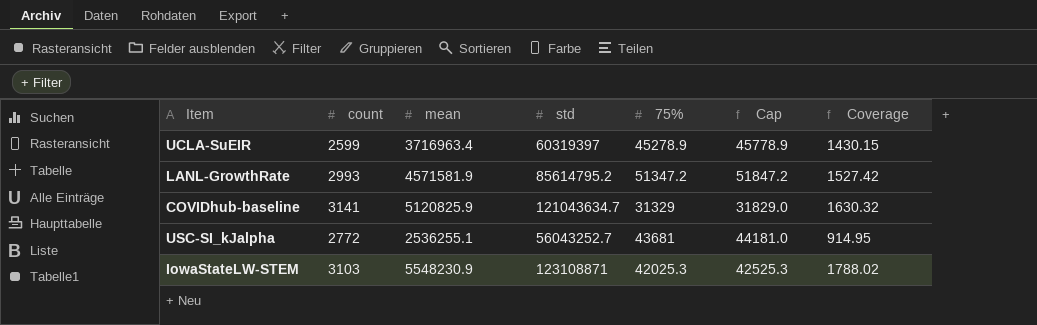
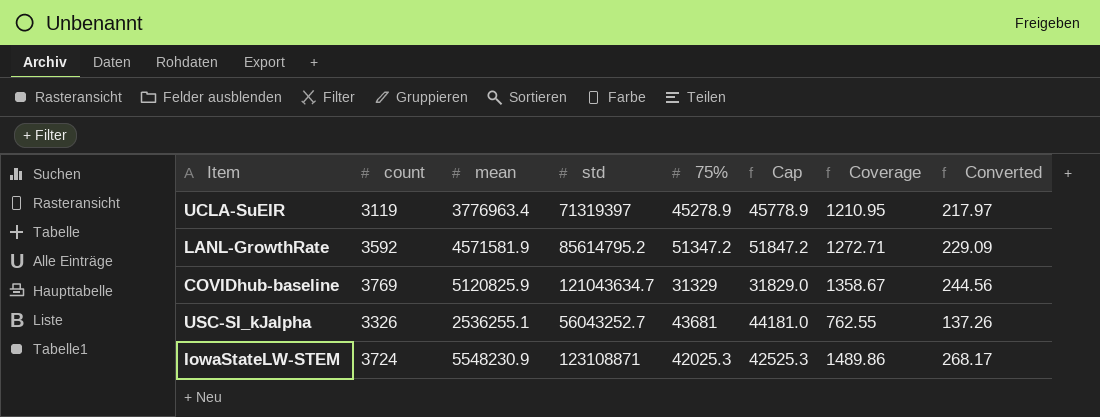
column Converted | formula: none -> [Coverage] * 0.18
UCLA-SuEIR | count: 2599 -> 3119
UCLA-SuEIR | mean: 3716963.4 -> 3776963.4
UCLA-SuEIR | std: 60319397 -> 71319397
UCLA-SuEIR | Coverage: 1430.15 -> 1210.95
LANL-GrowthRate | count: 2993 -> 3592
LANL-GrowthRate | Coverage: 1527.42 -> 1272.71
COVIDhub-baseline | count: 3141 -> 3769
COVIDhub-baseline | Coverage: 1630.32 -> 1358.67
USC-SI_kJalpha | count: 2772 -> 3326
USC-SI_kJalpha | Coverage: 914.95 -> 762.55
IowaStateLW-STEM | count: 3103 -> 3724
IowaStateLW-STEM | Coverage: 1788.02 -> 1489.86

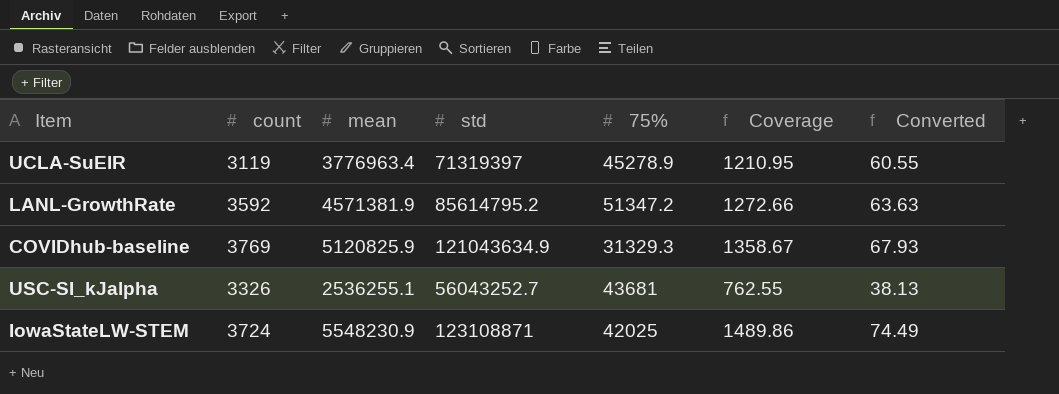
column Cap | formula: [75%] + 500 -> none
column Converted | formula: [Coverage] * 0.18 -> [Coverage] * 0.05
LANL-GrowthRate | mean: 4571581.9 -> 4571381.9
LANL-GrowthRate | Coverage: 1272.71 -> 1272.66
COVIDhub-baseline | std: 121043634.7 -> 121043634.9
COVIDhub-baseline | 75%: 31329 -> 31329.3
IowaStateLW-STEM | 75%: 42025.3 -> 42025

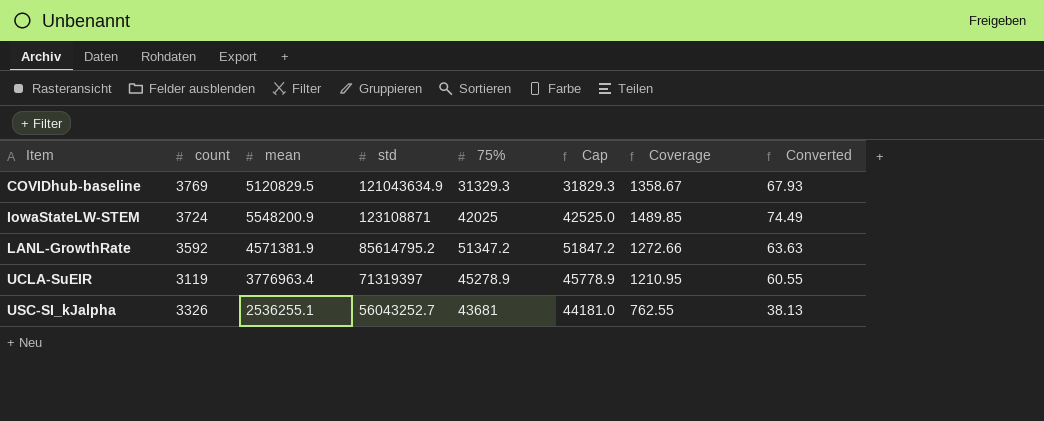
row order: none -> Item ascending
column Cap | formula: none -> [75%] + 500
COVIDhub-baseline | mean: 5120825.9 -> 5120829.5
IowaStateLW-STEM | mean: 5548230.9 -> 5548200.9
IowaStateLW-STEM | Coverage: 1489.86 -> 1489.85

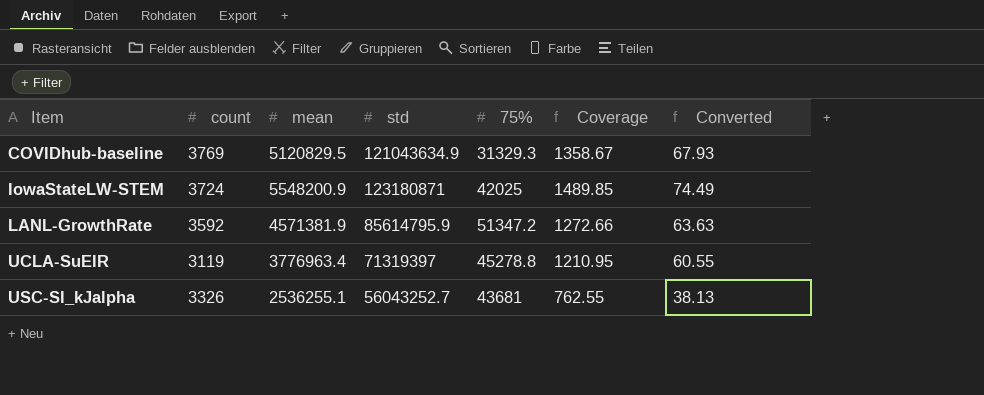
column Cap | formula: [75%] + 500 -> none
IowaStateLW-STEM | std: 123108871 -> 123180871
LANL-GrowthRate | std: 85614795.2 -> 85614795.9
UCLA-SuEIR | 75%: 45278.9 -> 45278.8

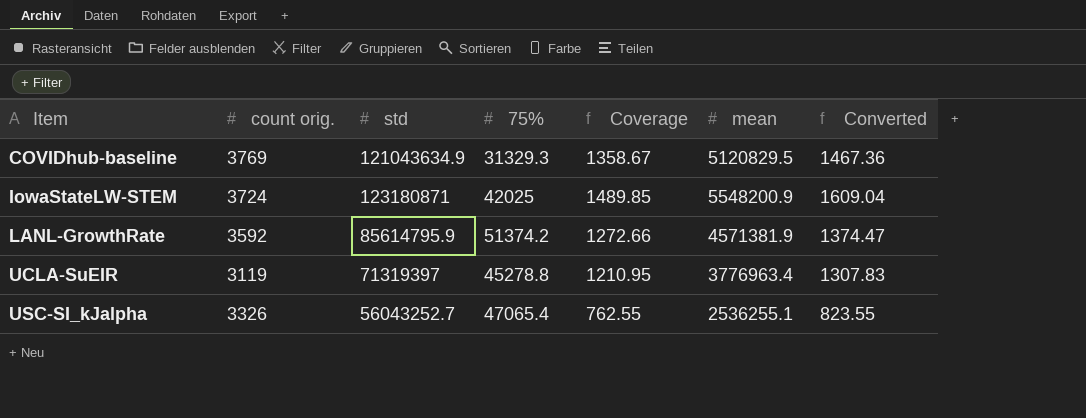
column name: count -> count orig.
column mean | position: 3 -> 6
column Converted | formula: [Coverage] * 0.05 -> [Coverage] * 1.08
LANL-GrowthRate | 75%: 51347.2 -> 51374.2
USC-SI_kJalpha | 75%: 43681 -> 47065.4

